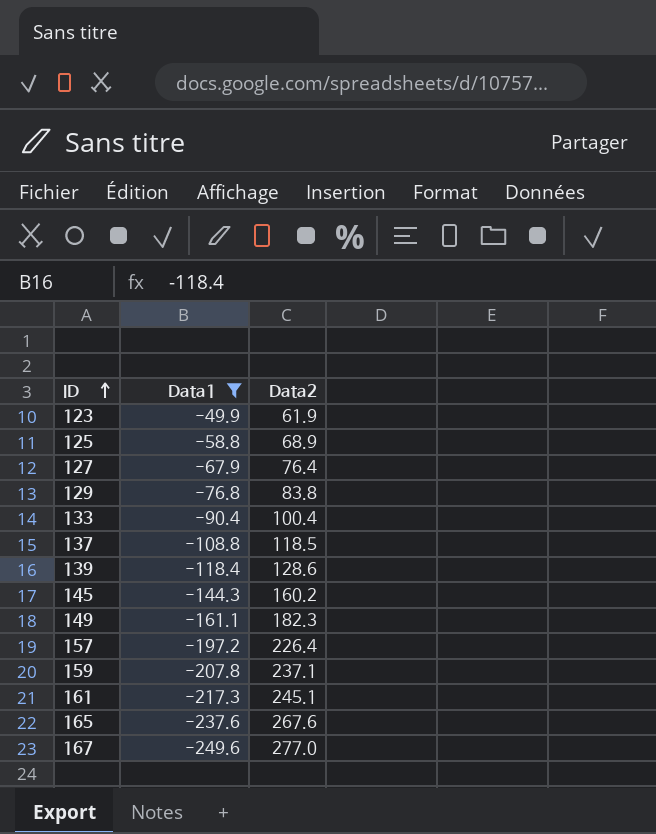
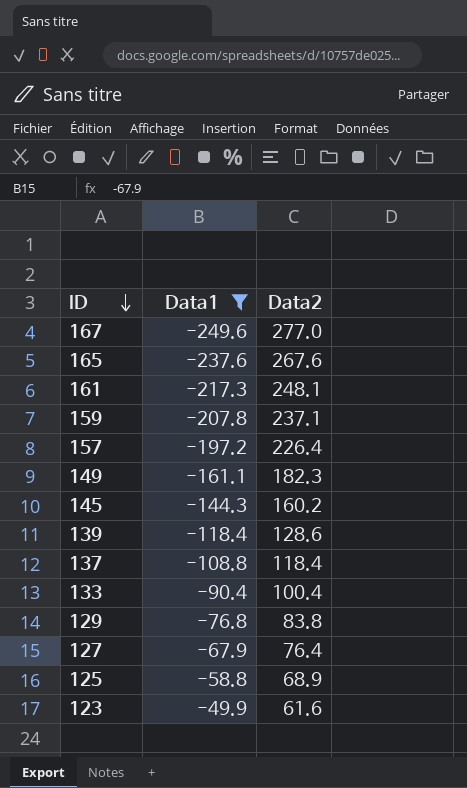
row order: ID ascending -> ID descending
161 | Data2: 245.1 -> 248.1
137 | Data2: 118.5 -> 118.4
123 | Data2: 61.9 -> 61.6

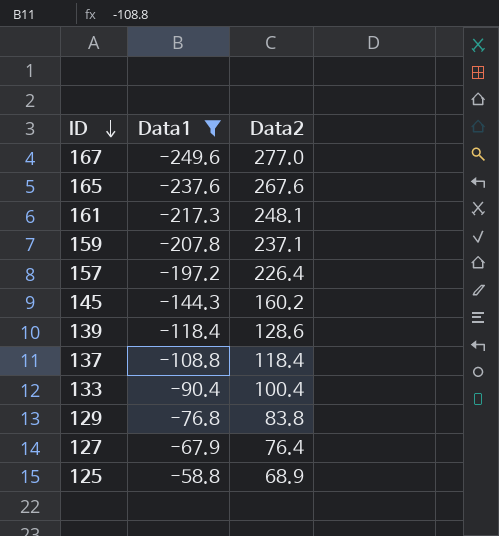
row 149: -161.1 | 182.3 -> none
row 123: -49.9 | 61.6 -> none

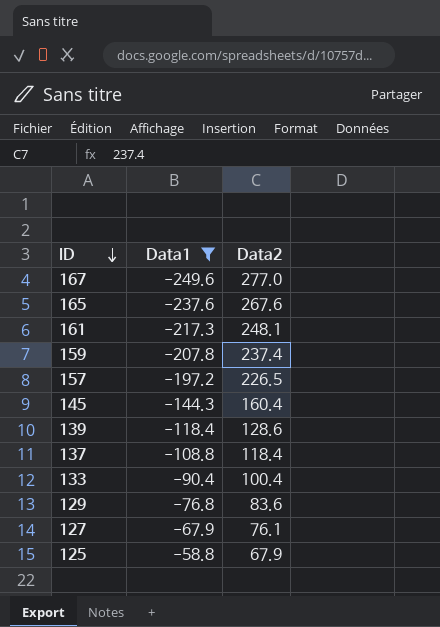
159 | Data2: 237.1 -> 237.4
157 | Data2: 226.4 -> 226.5
145 | Data2: 160.2 -> 160.4
129 | Data2: 83.8 -> 83.6
127 | Data2: 76.4 -> 76.1
125 | Data2: 68.9 -> 67.9

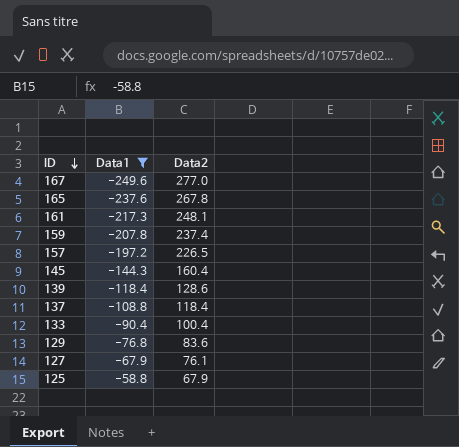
165 | Data2: 267.6 -> 267.8

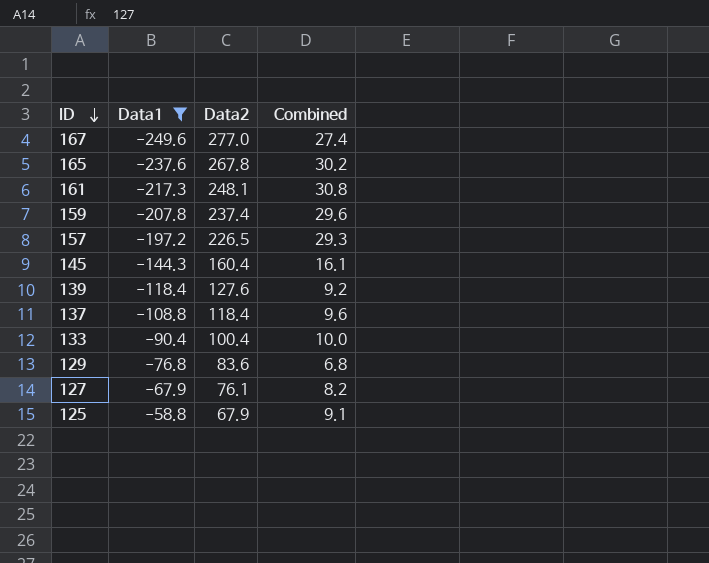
column Combined | formula: none -> [Data1] + [Data2]
139 | Data2: 128.6 -> 127.6

